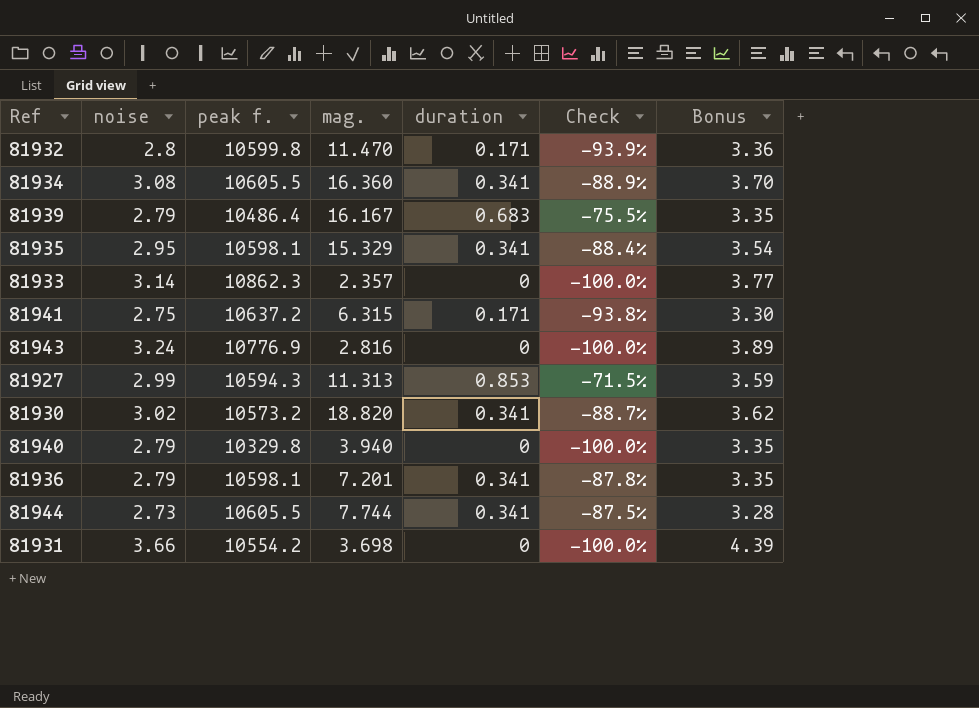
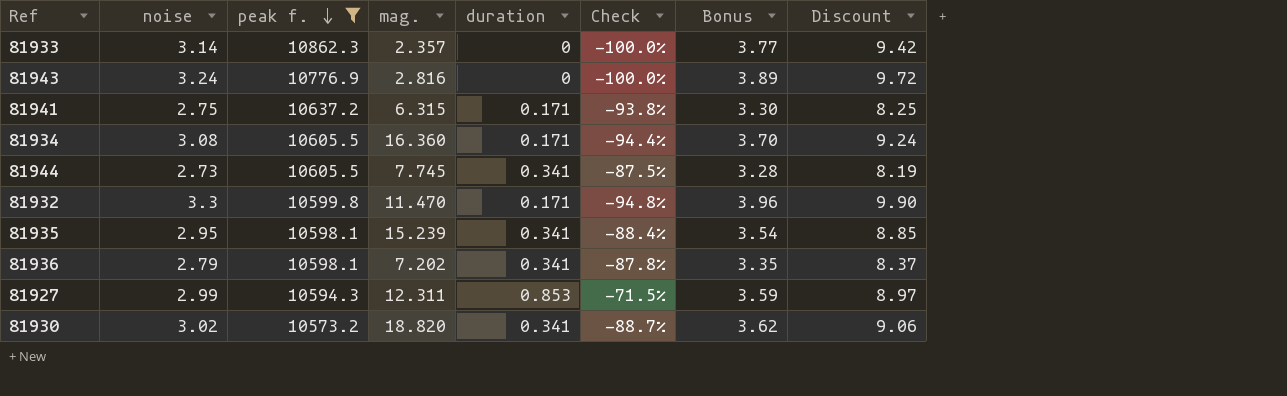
filter: none -> peak f. >= 10573.2
row order: none -> peak f. descending
column Discount | formula: none -> [noise] * 3
81934 | duration: 0.341 -> 0.171
81934 | Check: -88.9% -> -94.4%
81944 | mag.: 7.744 -> 7.745
81932 | noise: 2.8 -> 3.3
81932 | Check: -93.9% -> -94.8%
81932 | Bonus: 3.36 -> 3.96
81935 | mag.: 15.329 -> 15.239
81936 | mag.: 7.201 -> 7.202
81927 | mag.: 11.313 -> 12.311

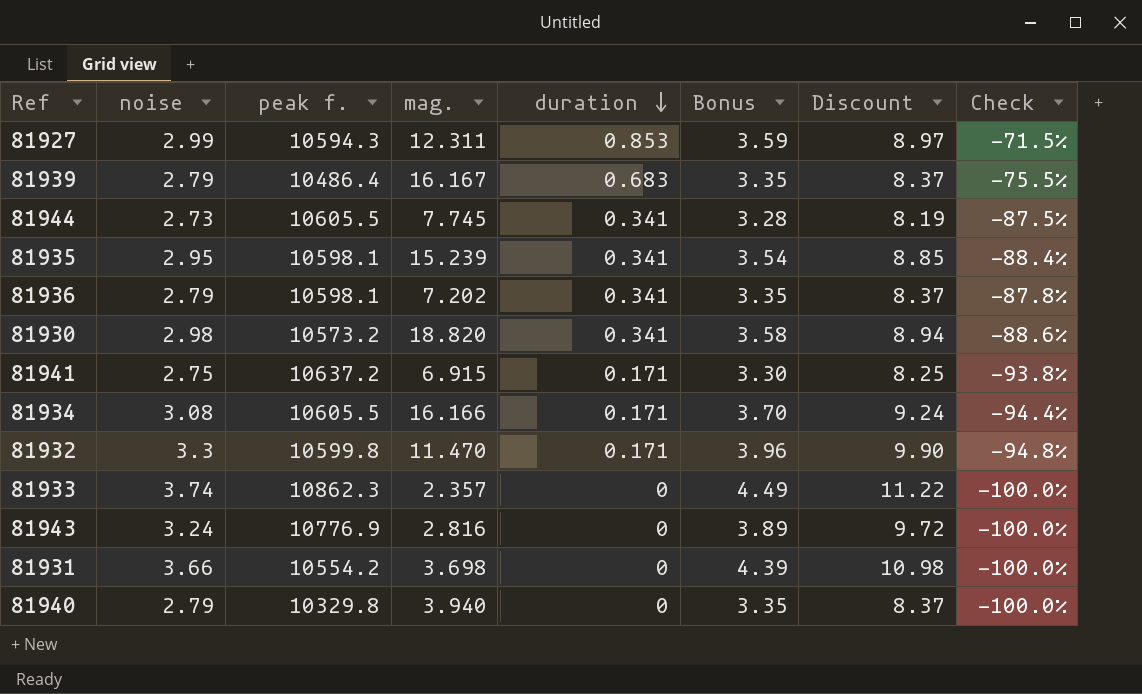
filter: peak f. >= 10573.2 -> none
row order: peak f. descending -> duration descending
column Check | position: 6 -> 8
81930 | noise: 3.02 -> 2.98
81930 | Bonus: 3.62 -> 3.58
81930 | Discount: 9.06 -> 8.94
81930 | Check: -88.7% -> -88.6%
81941 | mag.: 6.315 -> 6.915
81934 | mag.: 16.360 -> 16.166
81933 | noise: 3.14 -> 3.74
81933 | Bonus: 3.77 -> 4.49
81933 | Discount: 9.42 -> 11.22

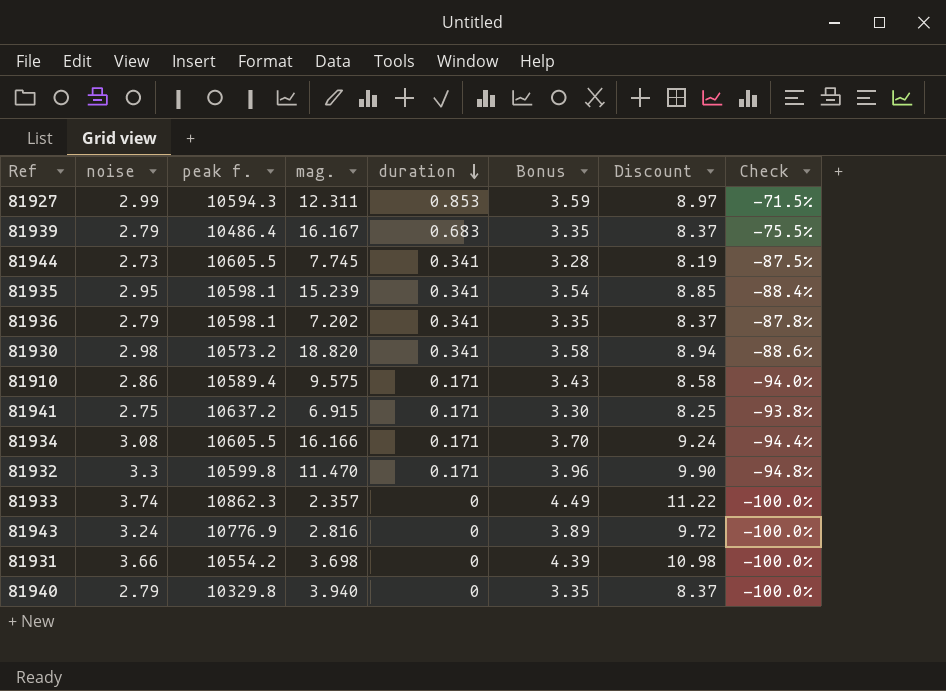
row 81910: none -> 2.86 | 10589.4 | 9.575 | 0.171 | 3.43 | 8.58 | -94.0%

